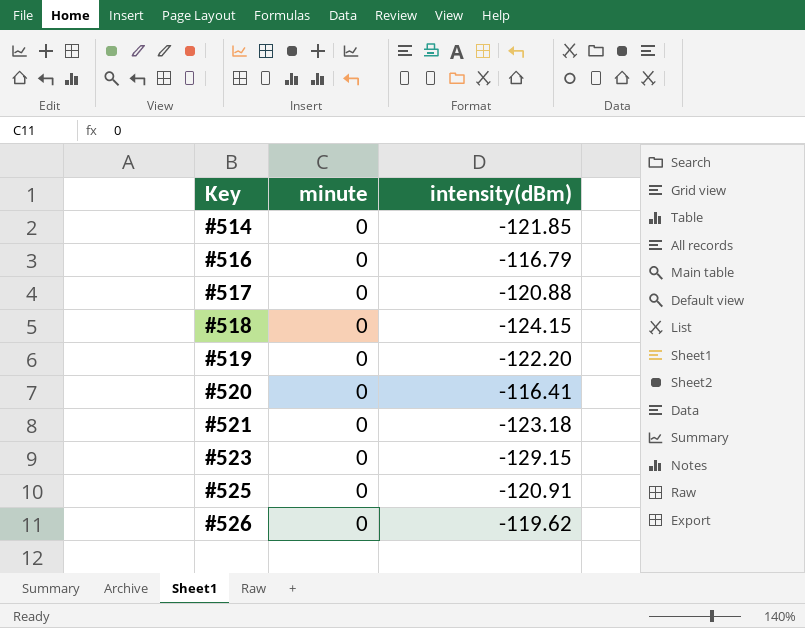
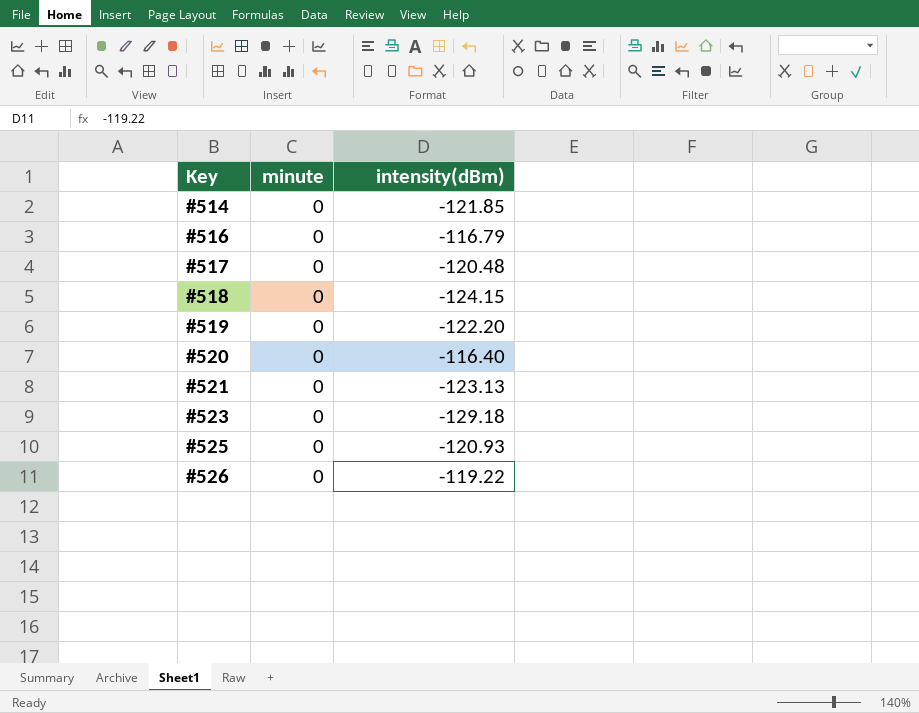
#517 | intensity(dBm): -120.88 -> -120.48
#520 | intensity(dBm): -116.41 -> -116.40
#521 | intensity(dBm): -123.18 -> -123.13
#523 | intensity(dBm): -129.15 -> -129.18
#525 | intensity(dBm): -120.91 -> -120.93
#526 | intensity(dBm): -119.62 -> -119.22

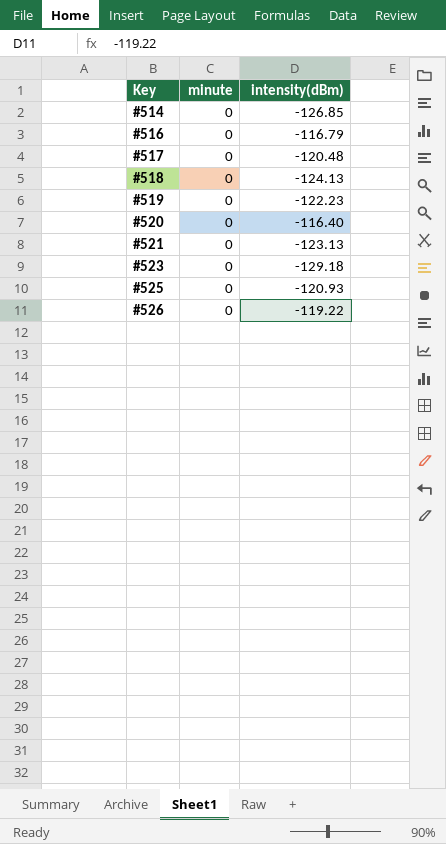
#514 | intensity(dBm): -121.85 -> -126.85
#518 | intensity(dBm): -124.15 -> -124.13
#519 | intensity(dBm): -122.20 -> -122.23

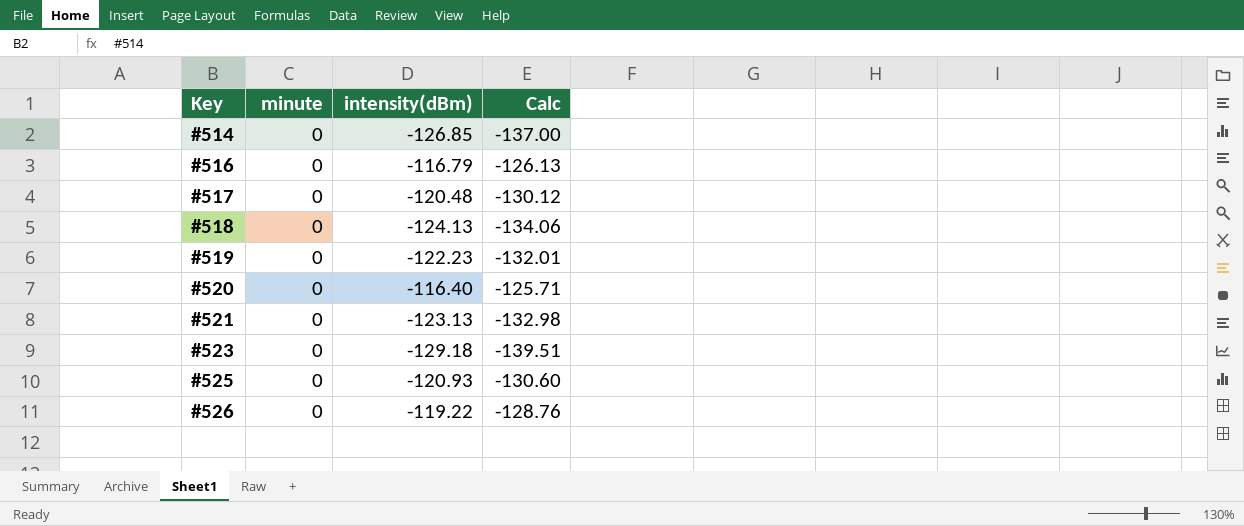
column Calc | formula: none -> [intensity(dBm)] * 1.08

